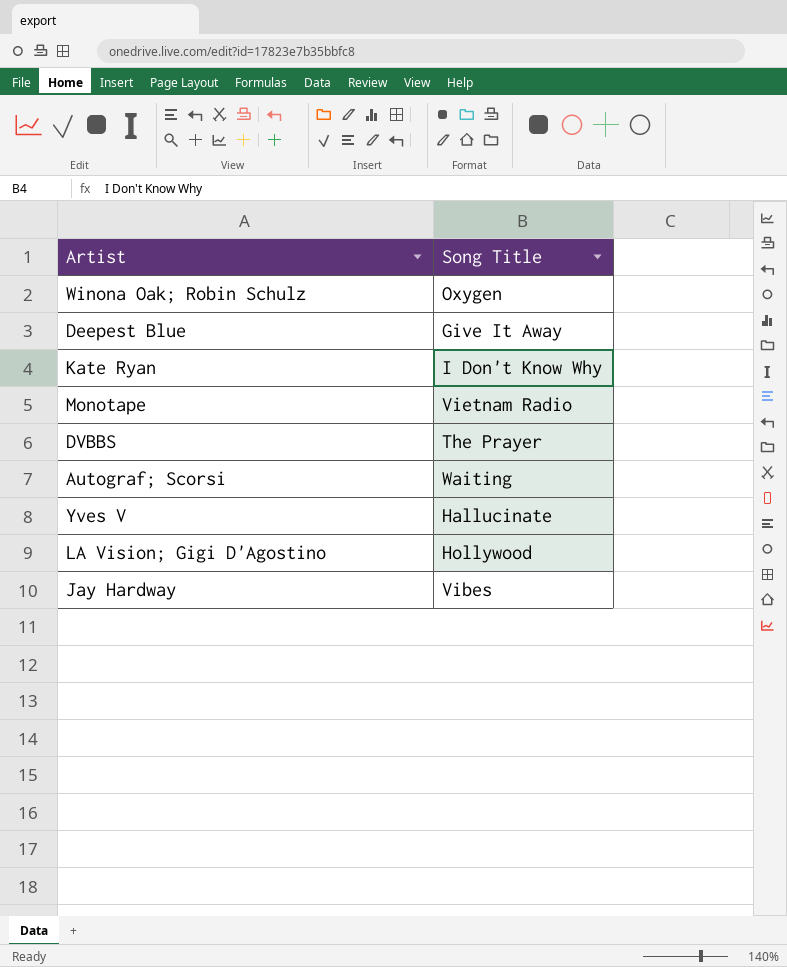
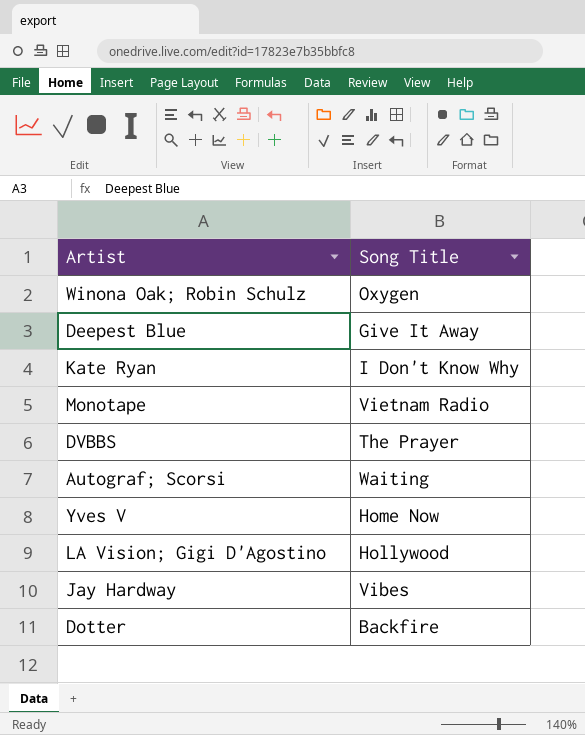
Yves V | Song Title: Hallucinate -> Home Now
row Dotter: none -> Backfire

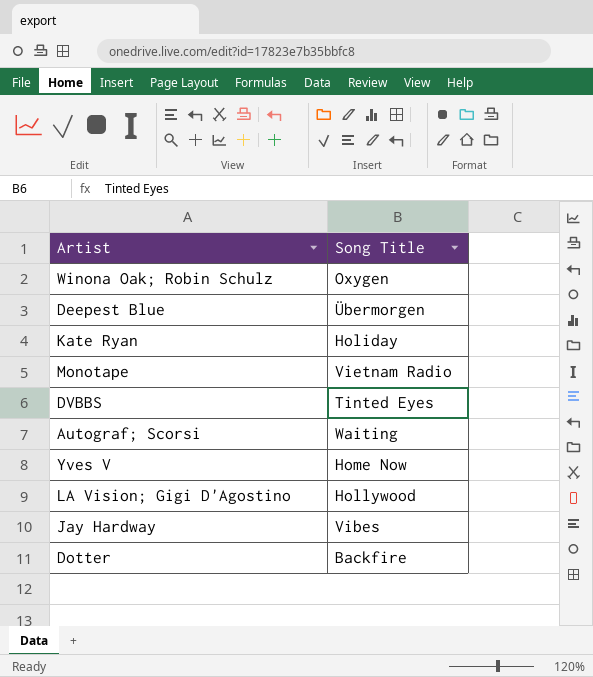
Deepest Blue | Song Title: Give It Away -> Übermorgen
Kate Ryan | Song Title: I Don't Know Why -> Holiday
DVBBS | Song Title: The Prayer -> Tinted Eyes

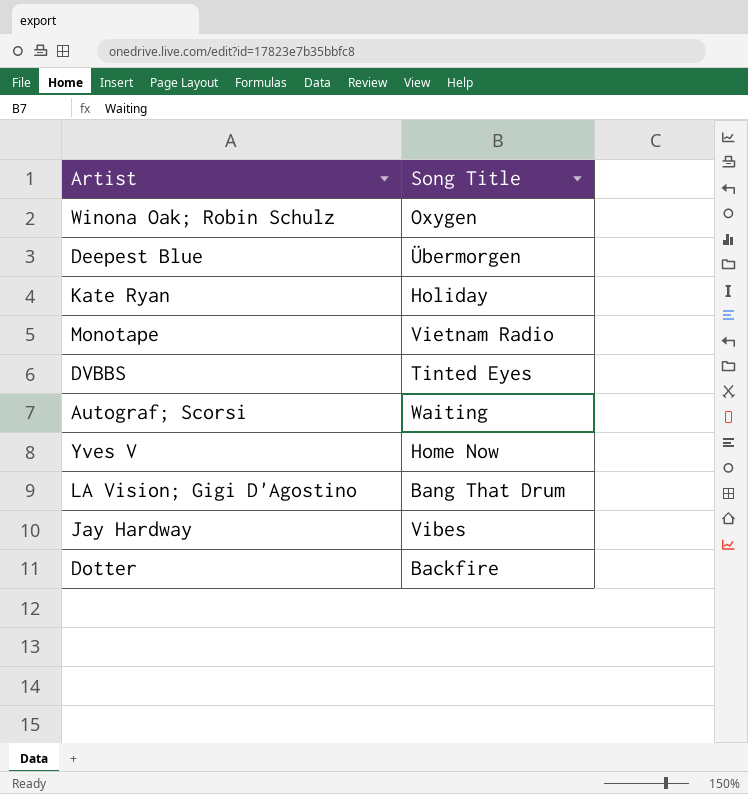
LA Vision; Gigi D'Agostino | Song Title: Hollywood -> Bang That Drum

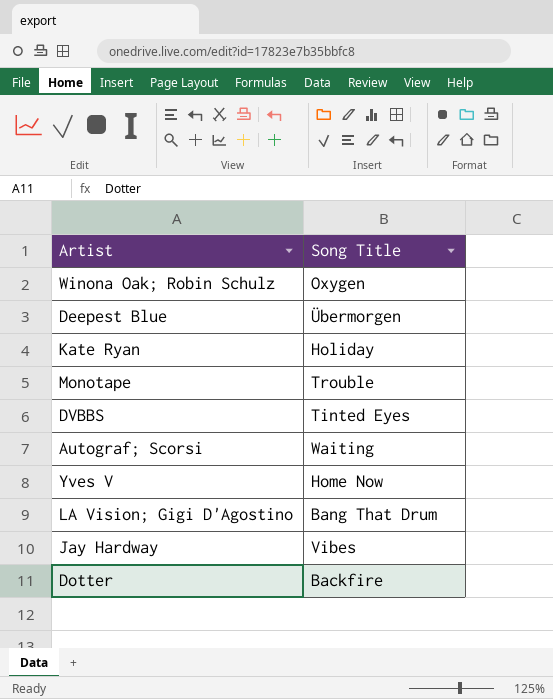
Monotape | Song Title: Vietnam Radio -> Trouble

